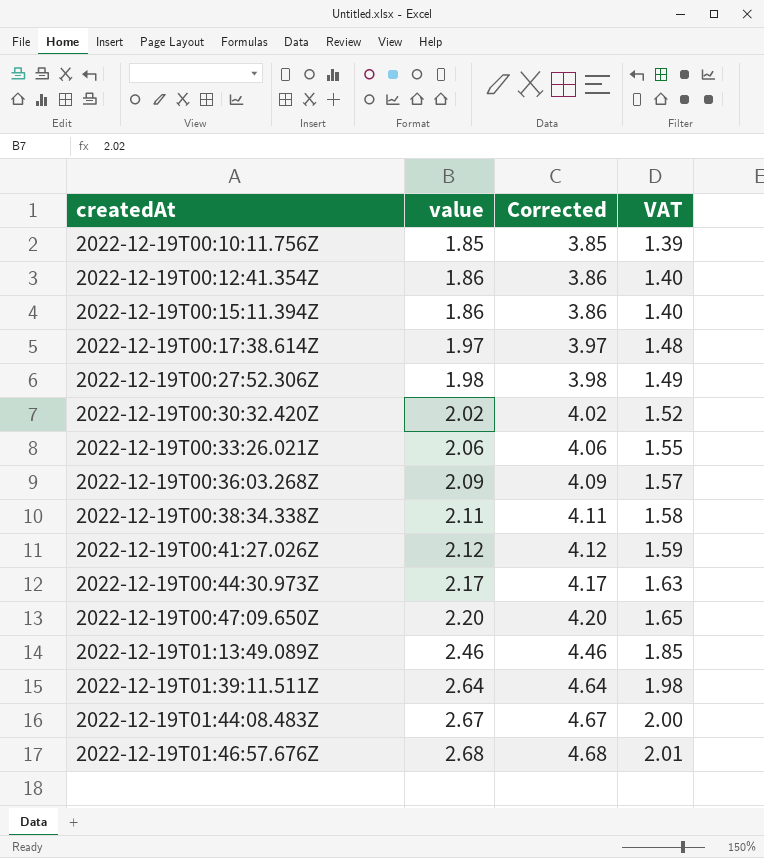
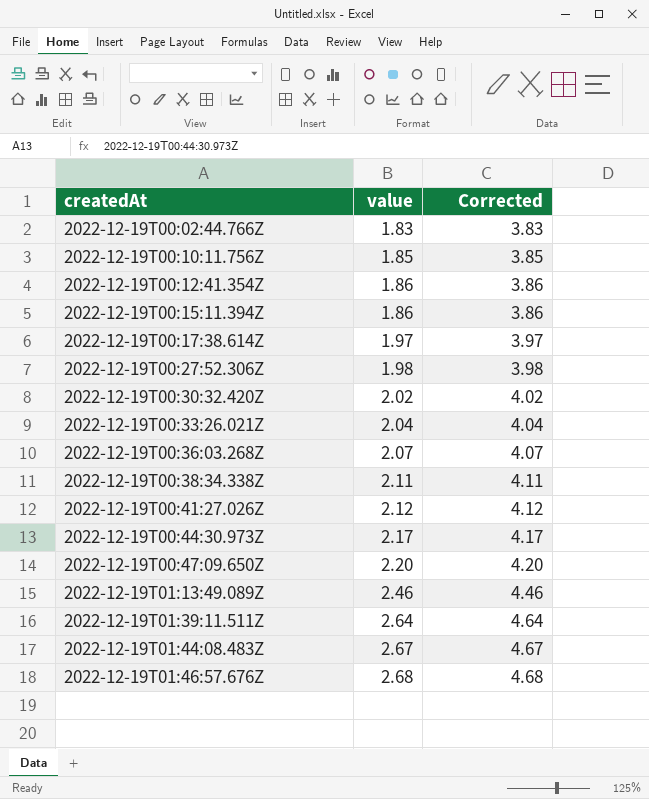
column VAT | formula: [value] * 0.75 -> none
row 2022-12-19T00:02:44.766Z: none -> 1.83 | 3.83
2022-12-19T00:33:26.021Z | value: 2.06 -> 2.04
2022-12-19T00:33:26.021Z | Corrected: 4.06 -> 4.04
2022-12-19T00:36:03.268Z | value: 2.09 -> 2.07
2022-12-19T00:36:03.268Z | Corrected: 4.09 -> 4.07

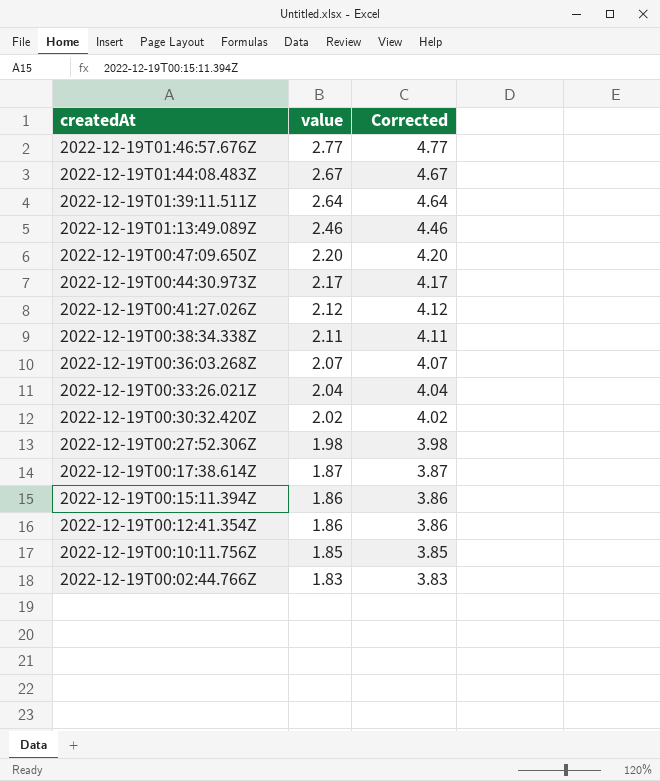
row order: createdAt ascending -> createdAt descending
2022-12-19T01:46:57.676Z | value: 2.68 -> 2.77
2022-12-19T01:46:57.676Z | Corrected: 4.68 -> 4.77
2022-12-19T00:17:38.614Z | value: 1.97 -> 1.87
2022-12-19T00:17:38.614Z | Corrected: 3.97 -> 3.87

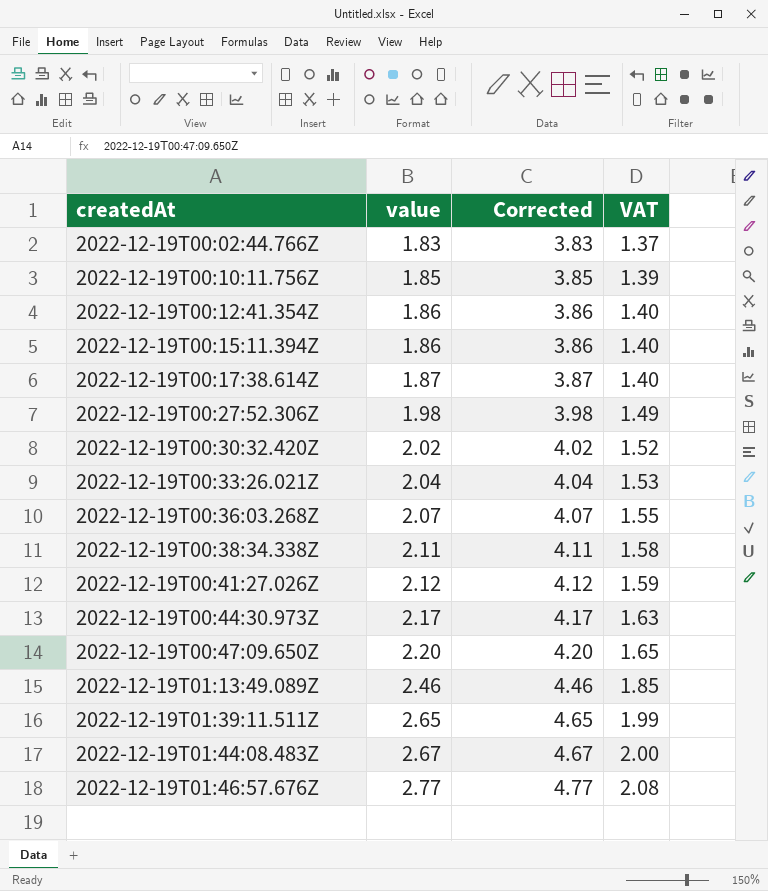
row order: createdAt descending -> createdAt ascending
column VAT | formula: none -> [value] * 0.75
2022-12-19T01:39:11.511Z | value: 2.64 -> 2.65
2022-12-19T01:39:11.511Z | Corrected: 4.64 -> 4.65

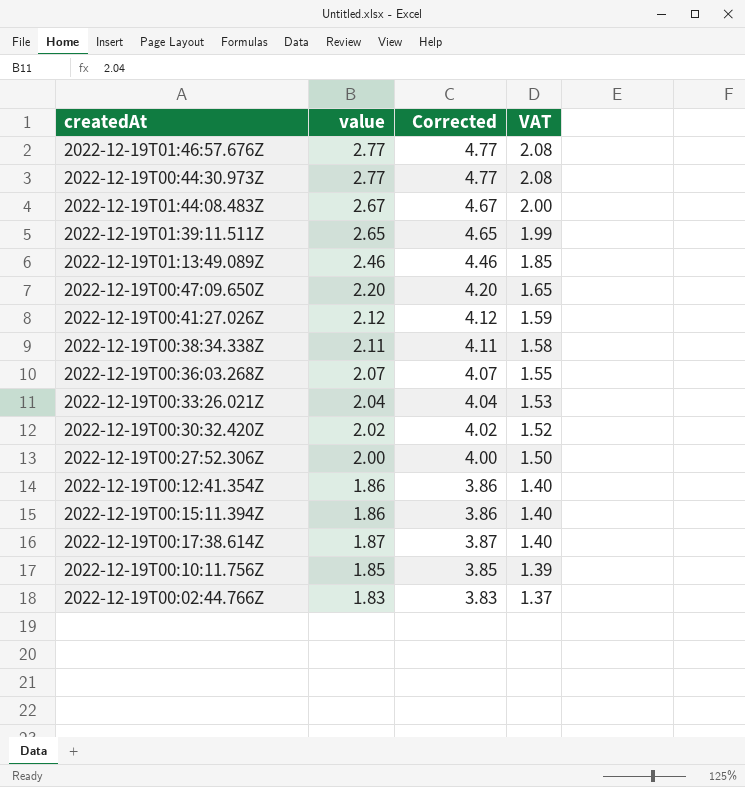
row order: createdAt ascending -> VAT descending
2022-12-19T00:44:30.973Z | value: 2.17 -> 2.77
2022-12-19T00:44:30.973Z | Corrected: 4.17 -> 4.77
2022-12-19T00:44:30.973Z | VAT: 1.63 -> 2.08
2022-12-19T00:27:52.306Z | value: 1.98 -> 2.00
2022-12-19T00:27:52.306Z | Corrected: 3.98 -> 4.00
2022-12-19T00:27:52.306Z | VAT: 1.49 -> 1.50

